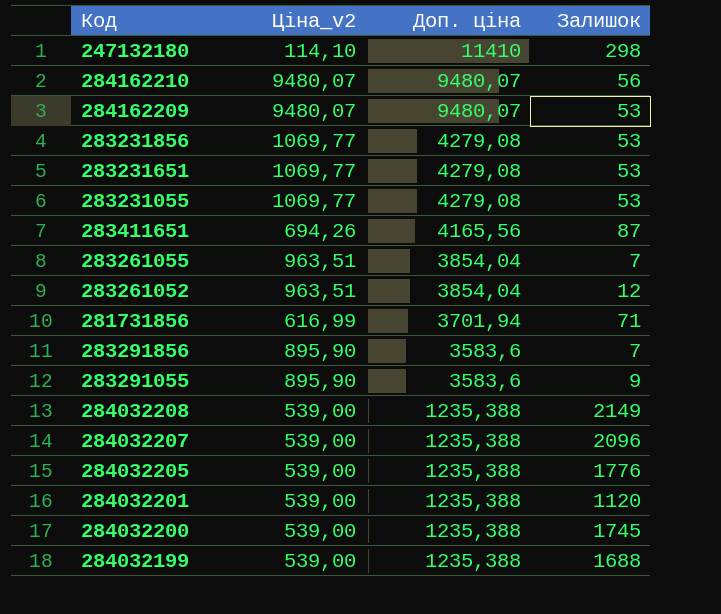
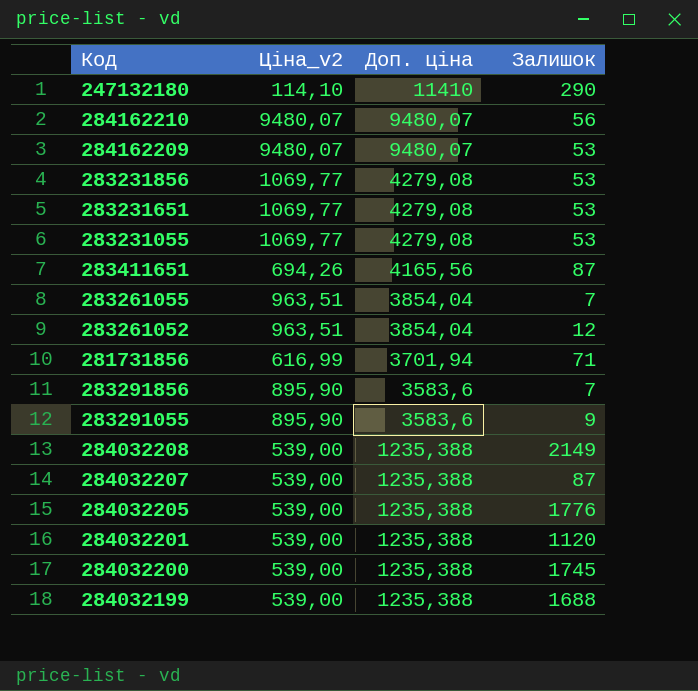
247132180 | Залишок: 298 -> 290
284032207 | Залишок: 2096 -> 87

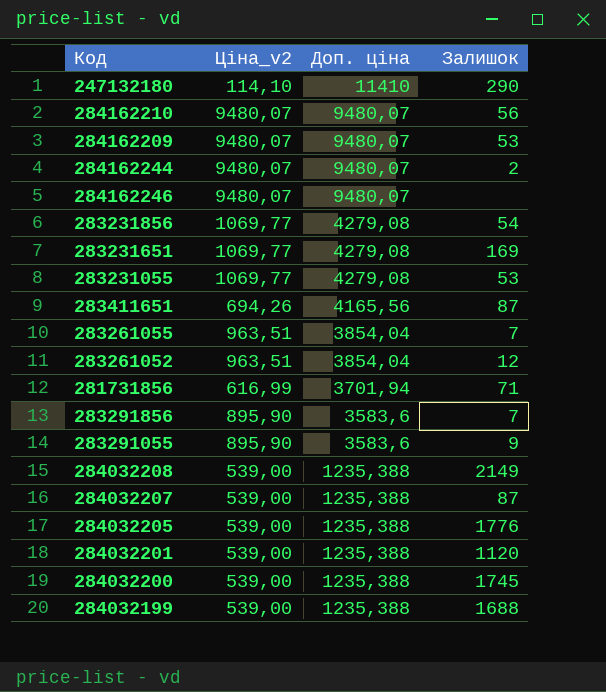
row 284162244: none -> 9480,07 | 9480,07 | 2
row 284162246: none -> 9480,07 | 9480,07 | none
283231856 | Залишок: 53 -> 54
283231651 | Залишок: 53 -> 169

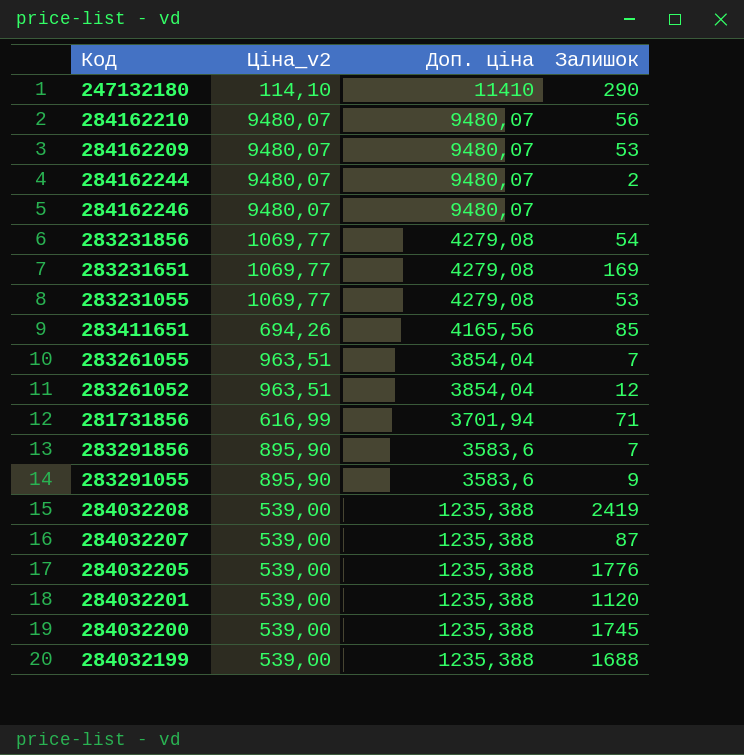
283411651 | Залишок: 87 -> 85
284032208 | Залишок: 2149 -> 2419

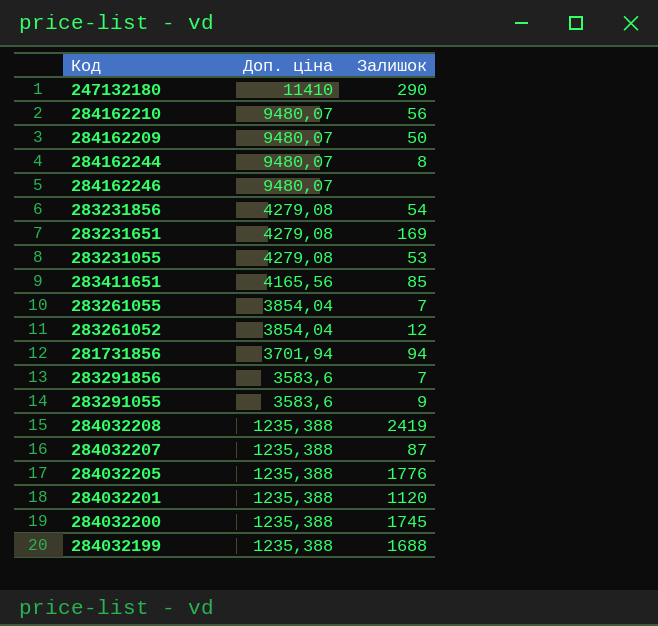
column Ціна_v2 | position: 2 -> none
284162209 | Залишок: 53 -> 50
284162244 | Залишок: 2 -> 8
281731856 | Залишок: 71 -> 94

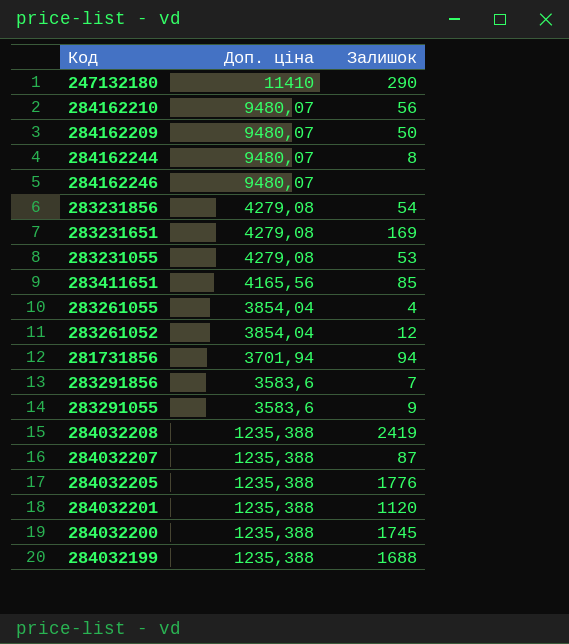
283261055 | Залишок: 7 -> 4

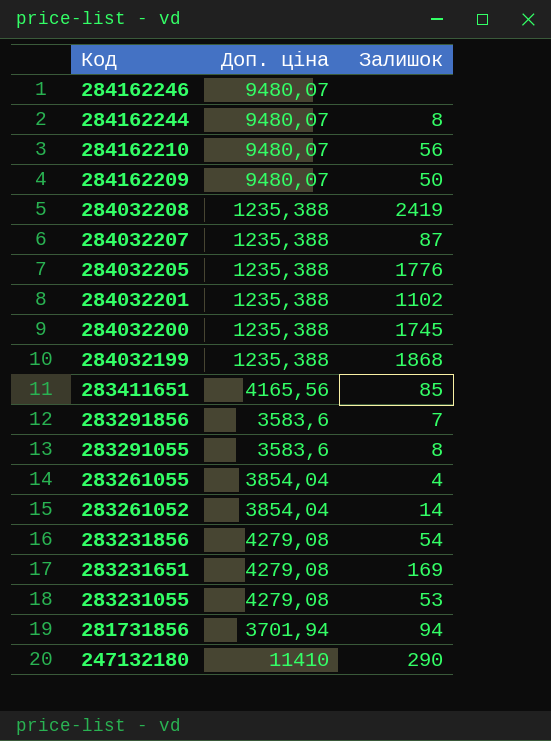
row order: Доп. ціна descending -> Код descending
284032201 | Залишок: 1120 -> 1102
284032199 | Залишок: 1688 -> 1868
283291055 | Залишок: 9 -> 8
283261052 | Залишок: 12 -> 14

